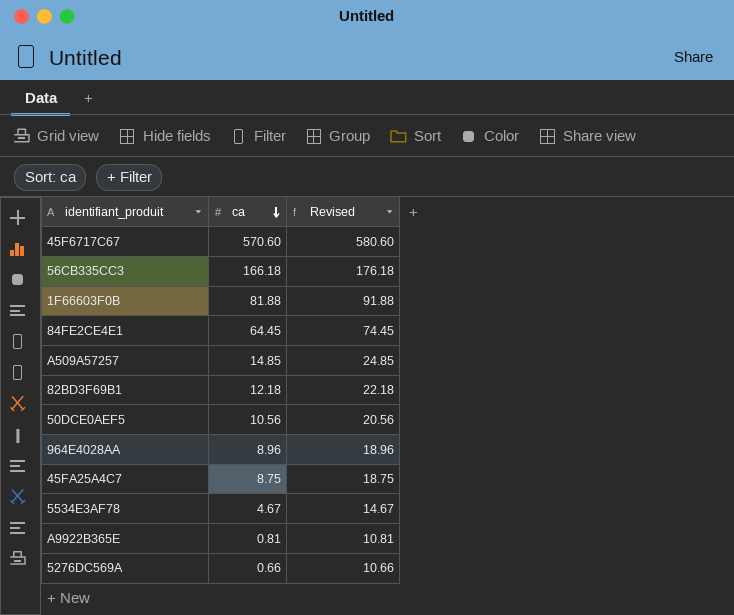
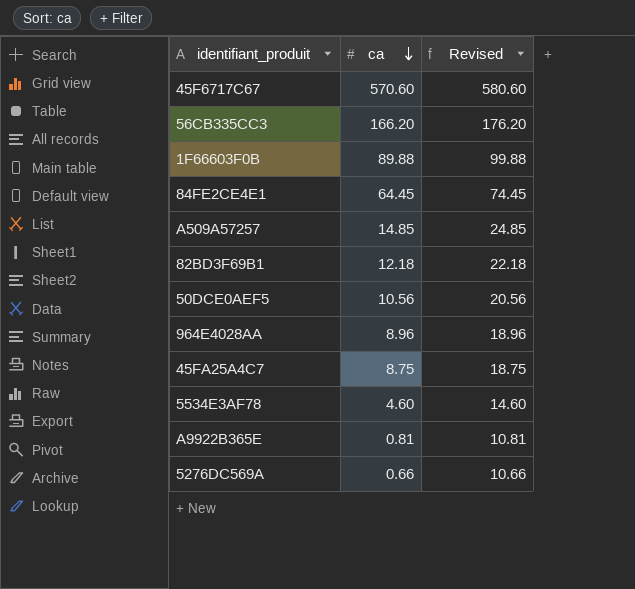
56CB335CC3 | ca: 166.18 -> 166.20
56CB335CC3 | Revised: 176.18 -> 176.20
1F66603F0B | ca: 81.88 -> 89.88
1F66603F0B | Revised: 91.88 -> 99.88
5534E3AF78 | ca: 4.67 -> 4.60
5534E3AF78 | Revised: 14.67 -> 14.60

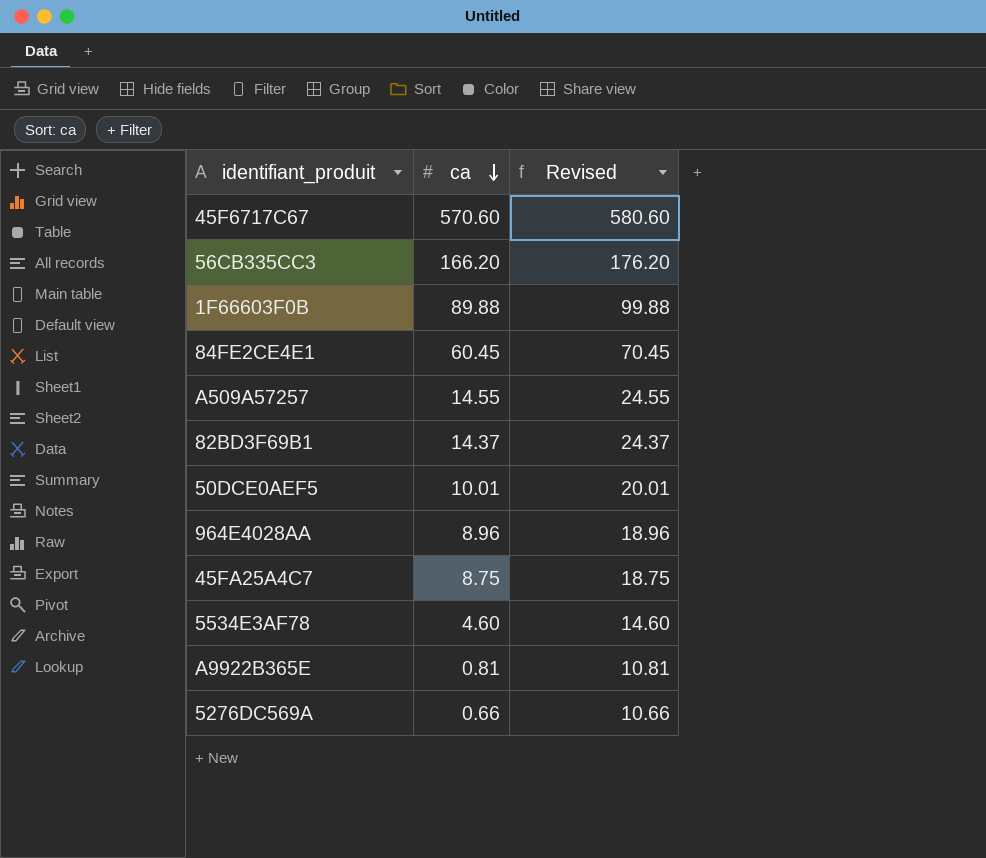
84FE2CE4E1 | ca: 64.45 -> 60.45
84FE2CE4E1 | Revised: 74.45 -> 70.45
A509A57257 | ca: 14.85 -> 14.55
A509A57257 | Revised: 24.85 -> 24.55
82BD3F69B1 | ca: 12.18 -> 14.37
82BD3F69B1 | Revised: 22.18 -> 24.37
50DCE0AEF5 | ca: 10.56 -> 10.01
50DCE0AEF5 | Revised: 20.56 -> 20.01

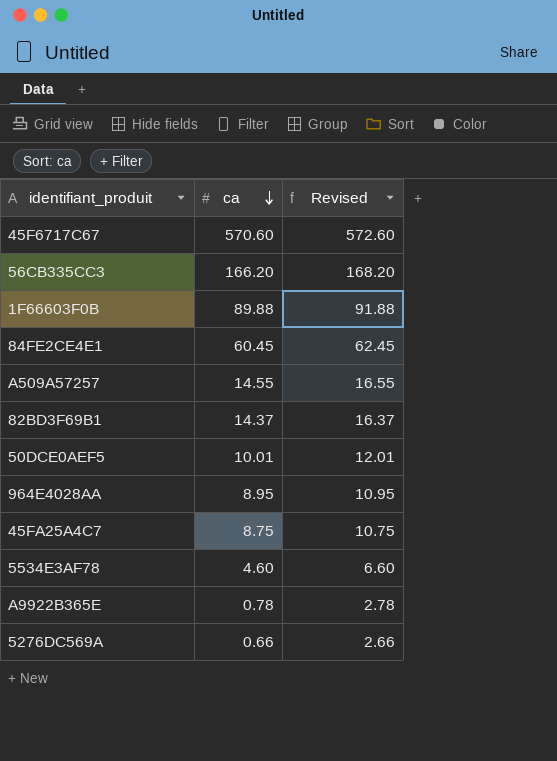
column Revised | formula: [ca] + 10 -> [ca] + 2
964E4028AA | ca: 8.96 -> 8.95
A9922B365E | ca: 0.81 -> 0.78

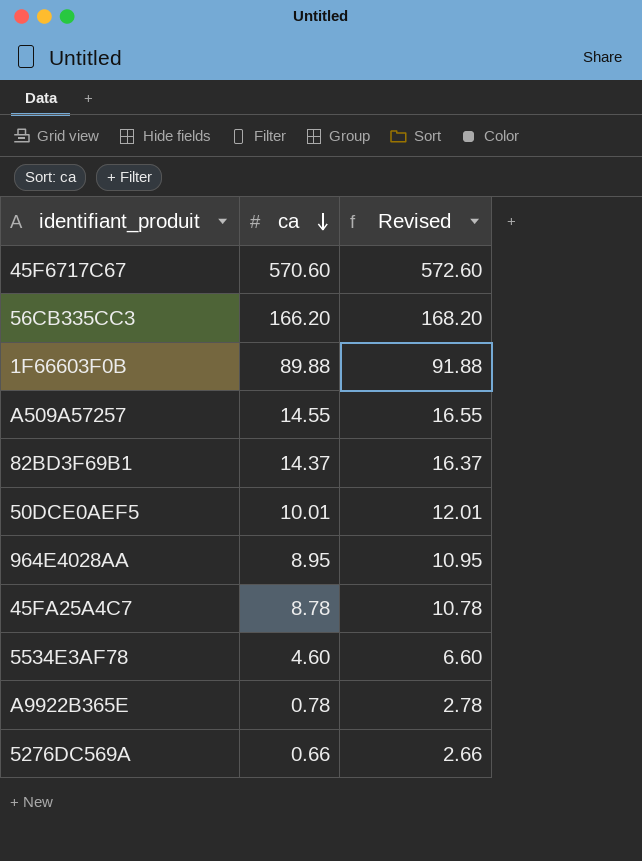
row 84FE2CE4E1: 60.45 | 62.45 -> none
45FA25A4C7 | ca: 8.75 -> 8.78
45FA25A4C7 | Revised: 10.75 -> 10.78

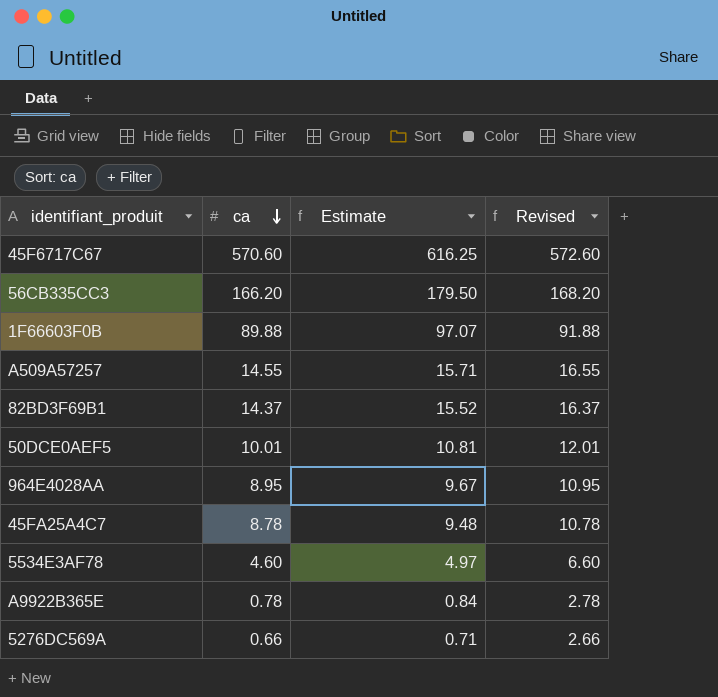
column Estimate | formula: none -> [ca] * 1.08

